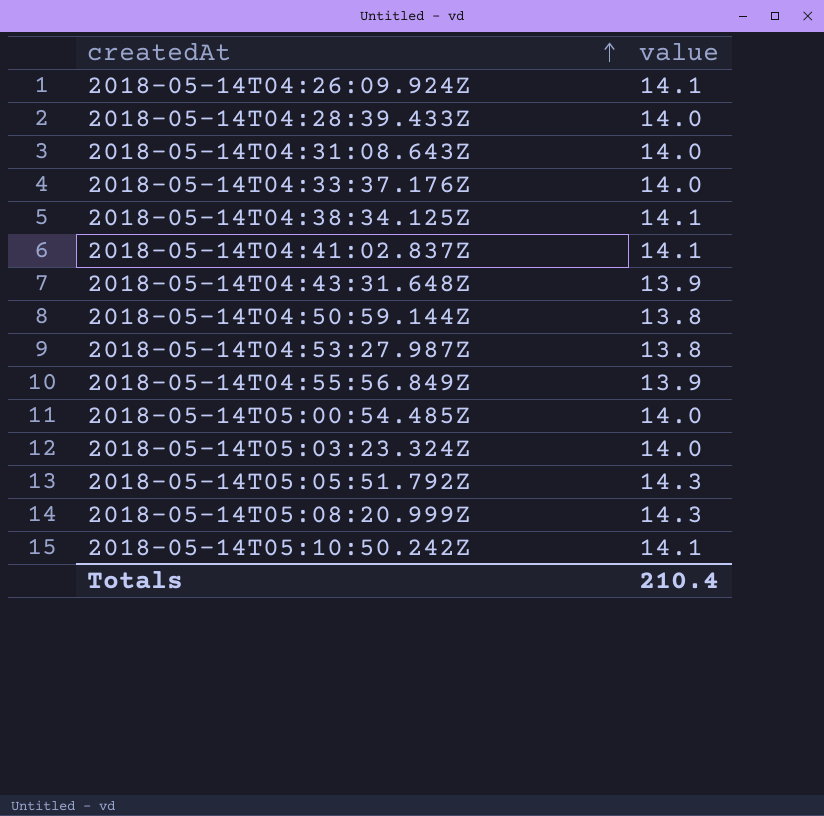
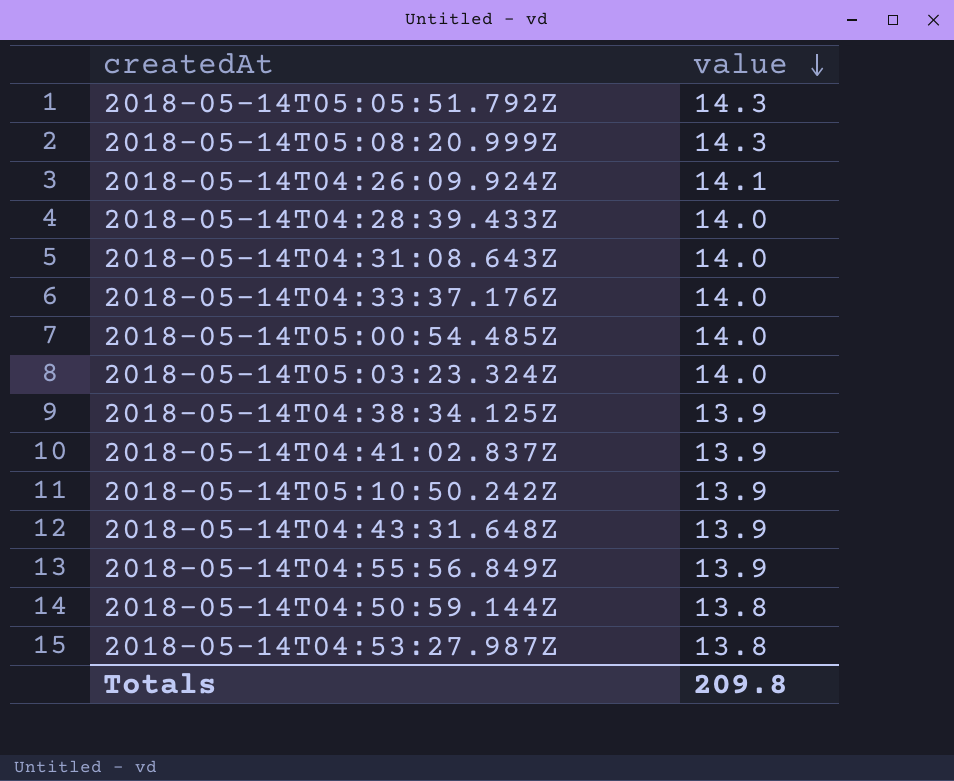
row order: createdAt ascending -> value descending
2018-05-14T04:38:34.125Z | value: 14.1 -> 13.9
2018-05-14T04:41:02.837Z | value: 14.1 -> 13.9
2018-05-14T05:10:50.242Z | value: 14.1 -> 13.9
Totals | value: 210.4 -> 209.8

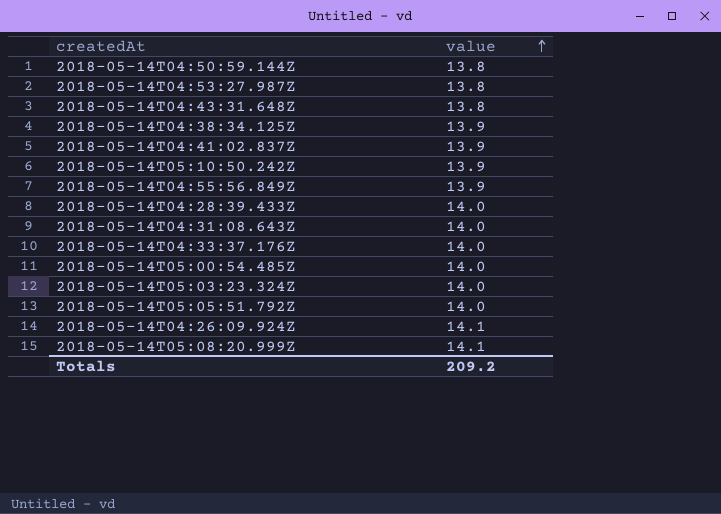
row order: value descending -> value ascending
2018-05-14T04:43:31.648Z | value: 13.9 -> 13.8
2018-05-14T05:05:51.792Z | value: 14.3 -> 14.0
2018-05-14T05:08:20.999Z | value: 14.3 -> 14.1
Totals | value: 209.8 -> 209.2

